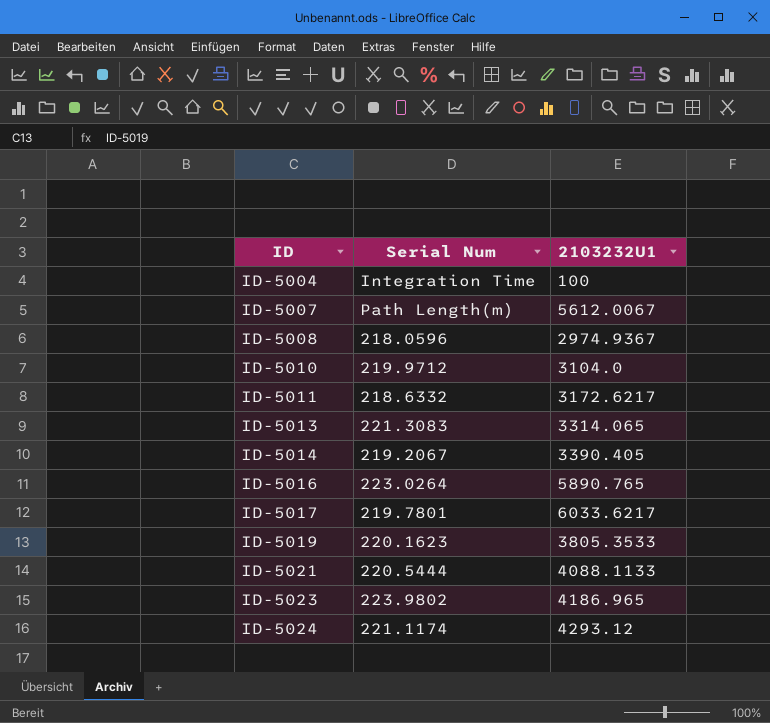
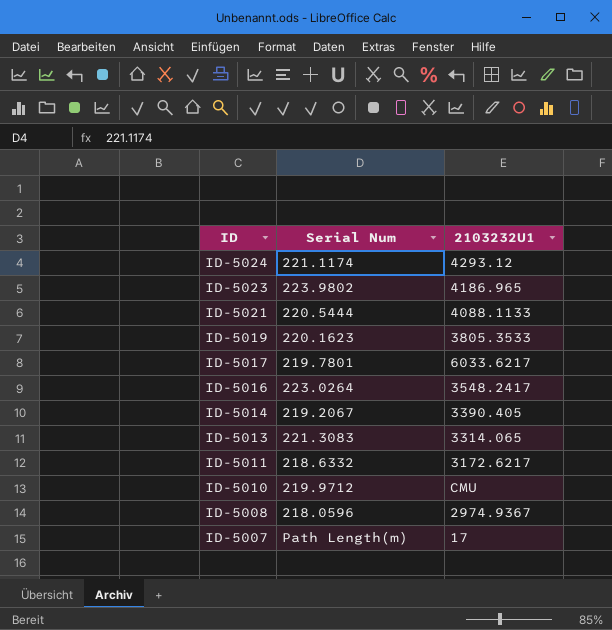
row order: ID ascending -> ID descending
row ID-5004: Integration Time | 100 -> none
ID-5016 | 2103232U1: 5890.765 -> 3548.2417
ID-5010 | 2103232U1: 3104.0 -> CMU
ID-5007 | 2103232U1: 5612.0067 -> 17

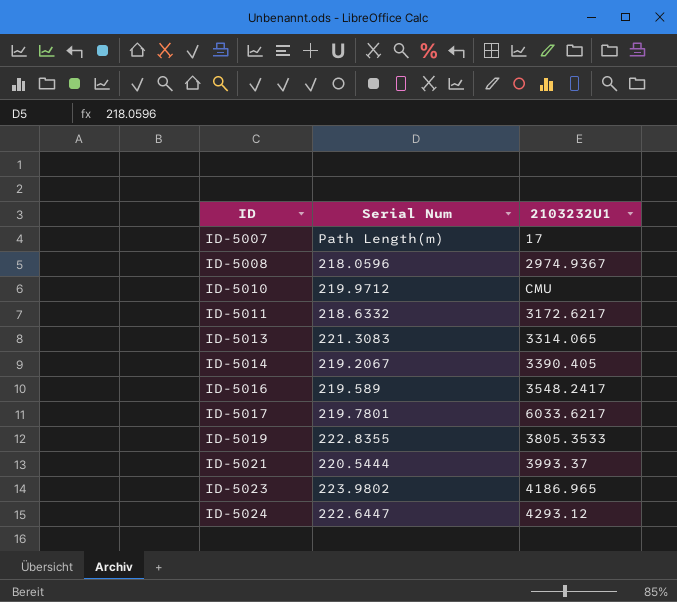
row order: ID descending -> ID ascending
ID-5016 | Serial Num: 223.0264 -> 219.589
ID-5019 | Serial Num: 220.1623 -> 222.8355
ID-5021 | 2103232U1: 4088.1133 -> 3993.37
ID-5024 | Serial Num: 221.1174 -> 222.6447

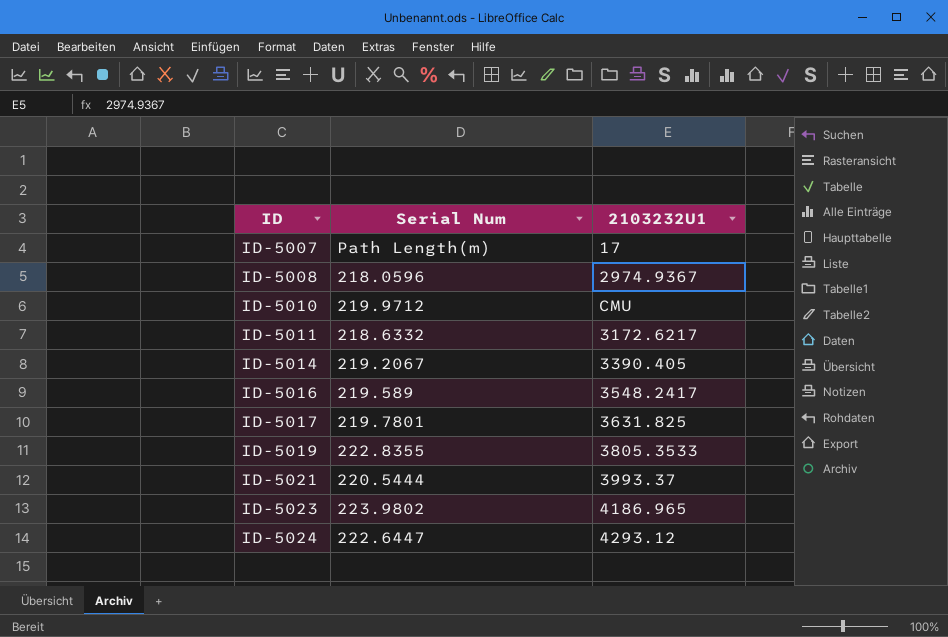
row ID-5013: 221.3083 | 3314.065 -> none
ID-5017 | 2103232U1: 6033.6217 -> 3631.825

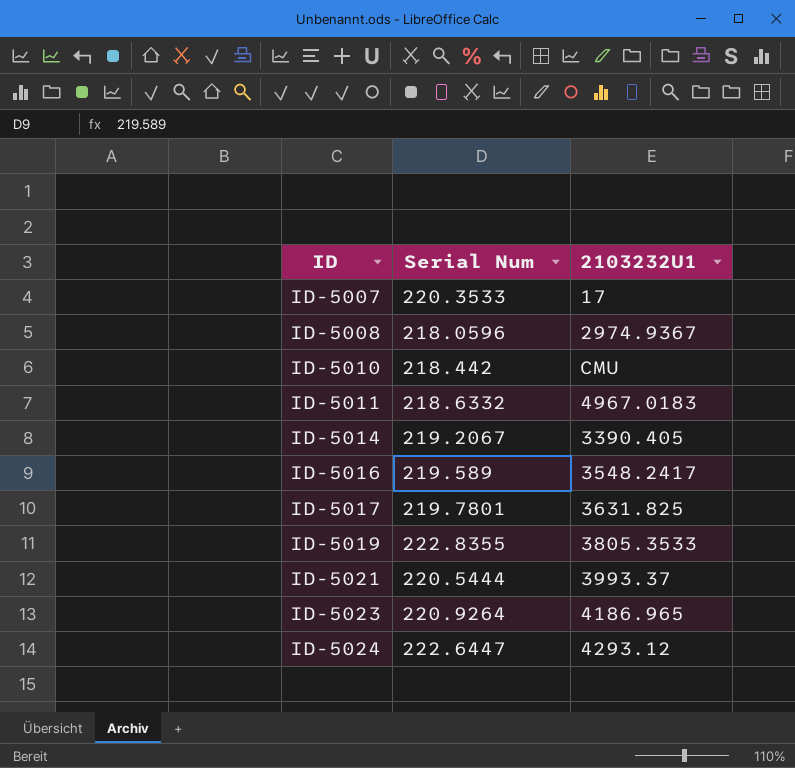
ID-5007 | Serial Num: Path Length(m) -> 220.3533
ID-5010 | Serial Num: 219.9712 -> 218.442
ID-5011 | 2103232U1: 3172.6217 -> 4967.0183
ID-5023 | Serial Num: 223.9802 -> 220.9264

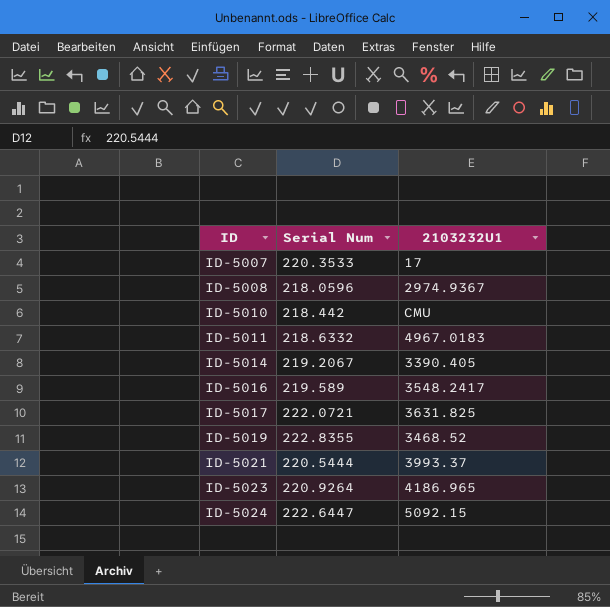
ID-5017 | Serial Num: 219.7801 -> 222.0721
ID-5019 | 2103232U1: 3805.3533 -> 3468.52
ID-5024 | 2103232U1: 4293.12 -> 5092.15

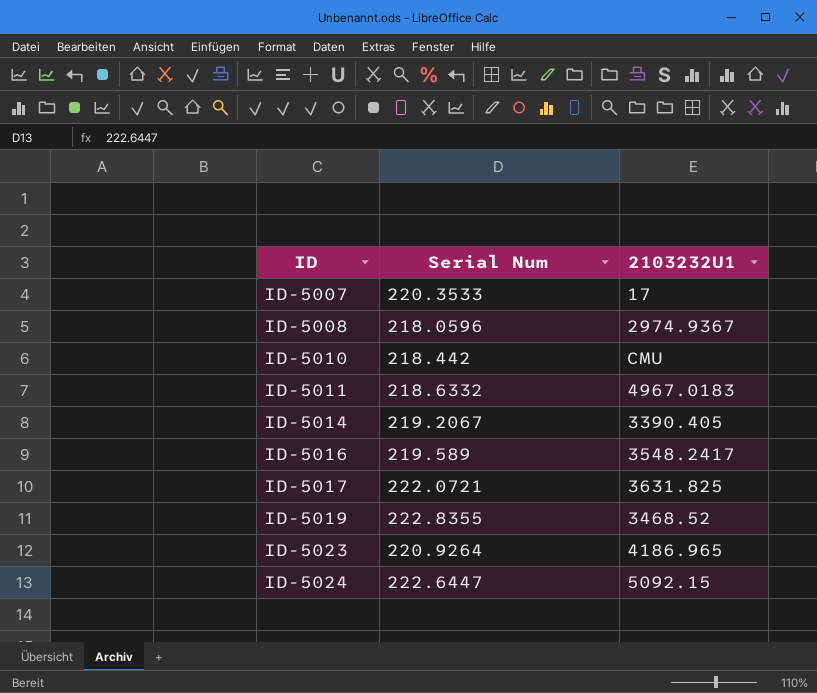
row ID-5021: 220.5444 | 3993.37 -> none

